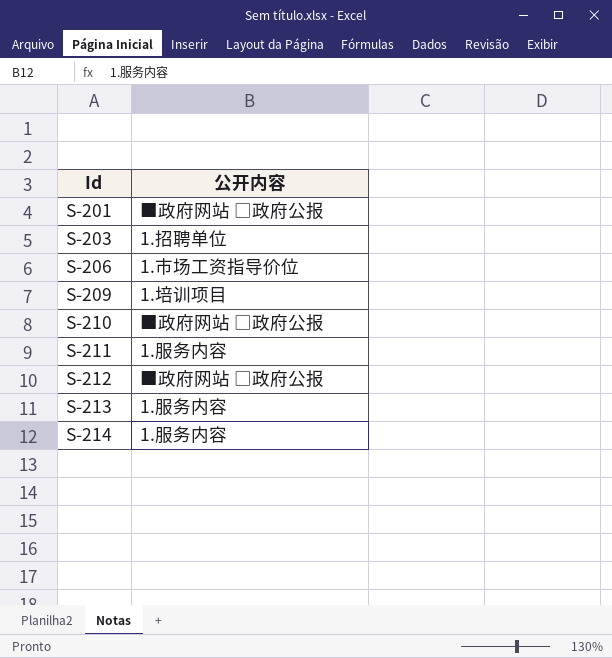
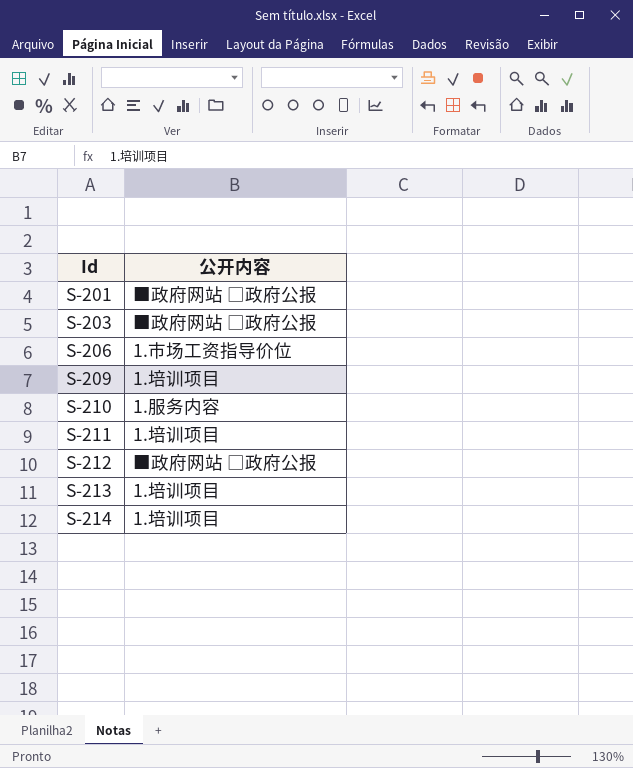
S-203 | 公开内容: 1.招聘单位 -> ■政府网站 □政府公报
S-210 | 公开内容: ■政府网站 □政府公报 -> 1.服务内容
S-211 | 公开内容: 1.服务内容 -> 1.培训项目
S-213 | 公开内容: 1.服务内容 -> 1.培训项目
S-214 | 公开内容: 1.服务内容 -> 1.培训项目

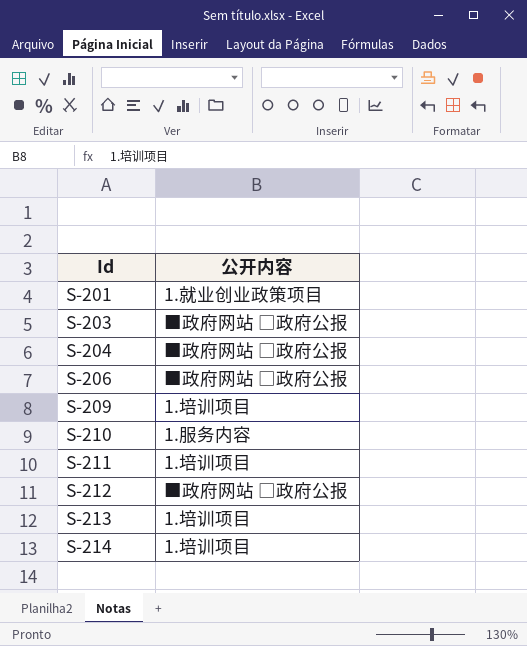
S-201 | 公开内容: ■政府网站 □政府公报 -> 1.就业创业政策项目
row S-204: none -> ■政府网站 □政府公报
S-206 | 公开内容: 1.市场工资指导价位 -> ■政府网站 □政府公报

